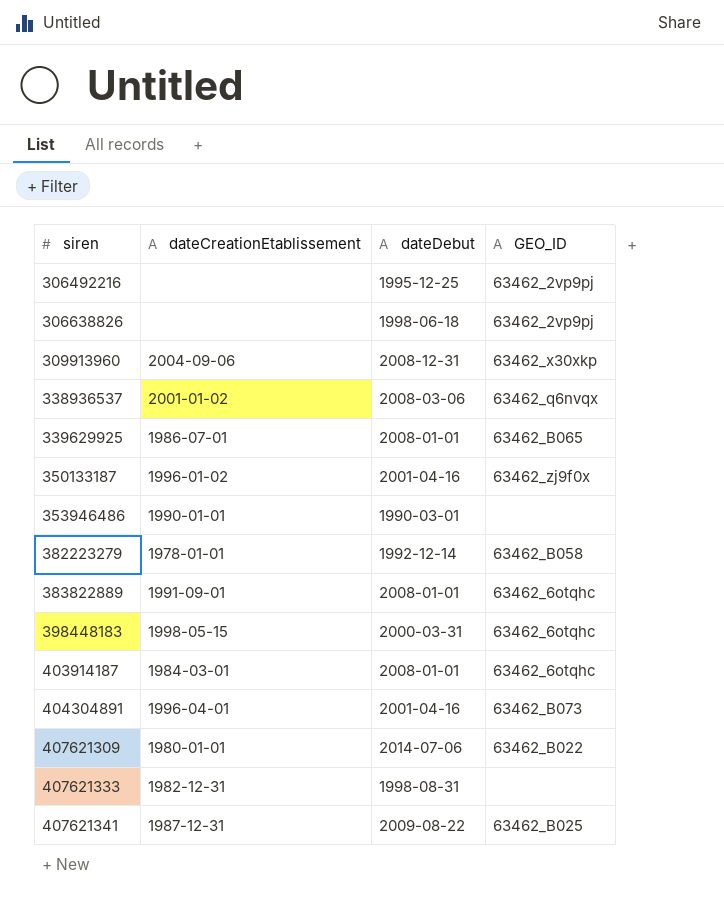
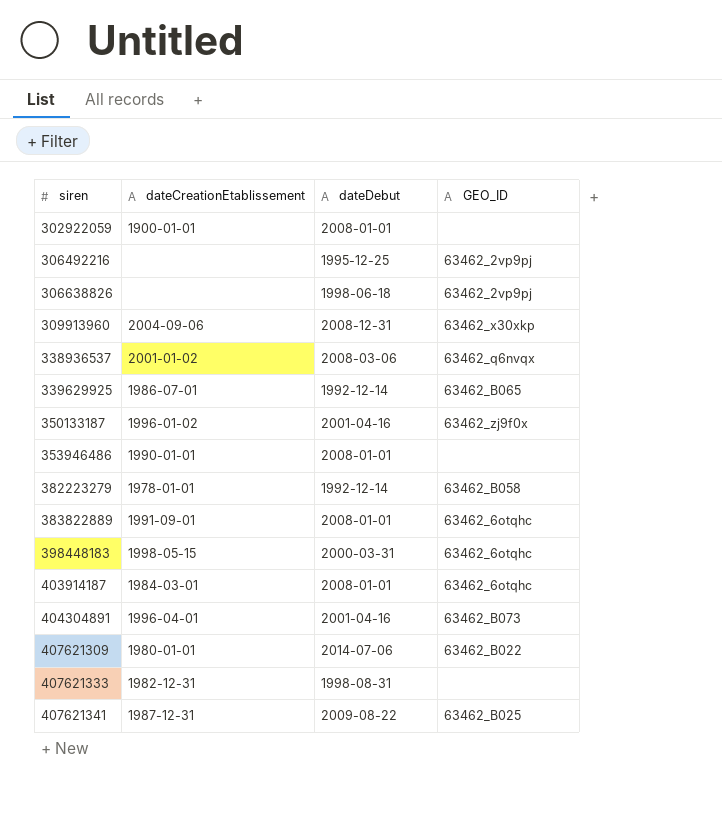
row 302922059: none -> 1900-01-01 | 2008-01-01 | none
339629925 | dateDebut: 2008-01-01 -> 1992-12-14
353946486 | dateDebut: 1990-03-01 -> 2008-01-01

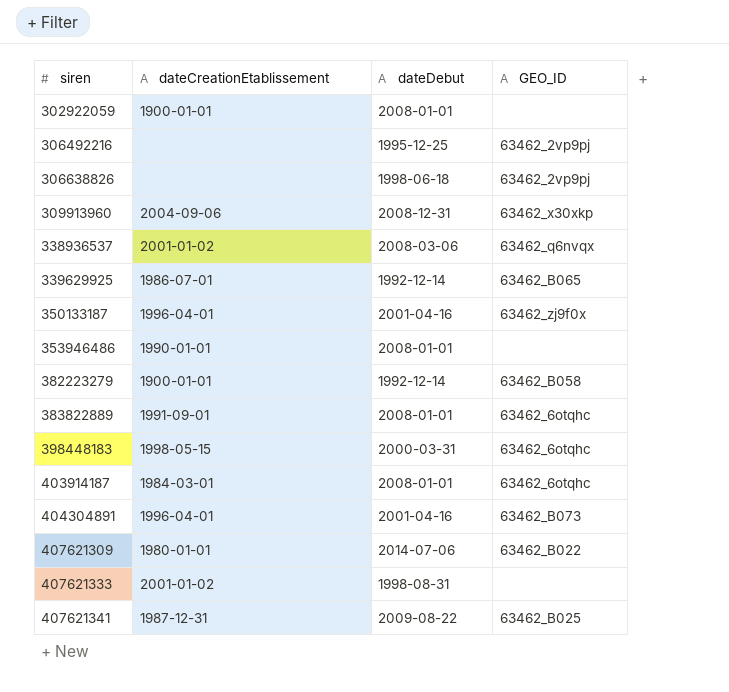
350133187 | dateCreationEtablissement: 1996-01-02 -> 1996-04-01
382223279 | dateCreationEtablissement: 1978-01-01 -> 1900-01-01
407621333 | dateCreationEtablissement: 1982-12-31 -> 2001-01-02

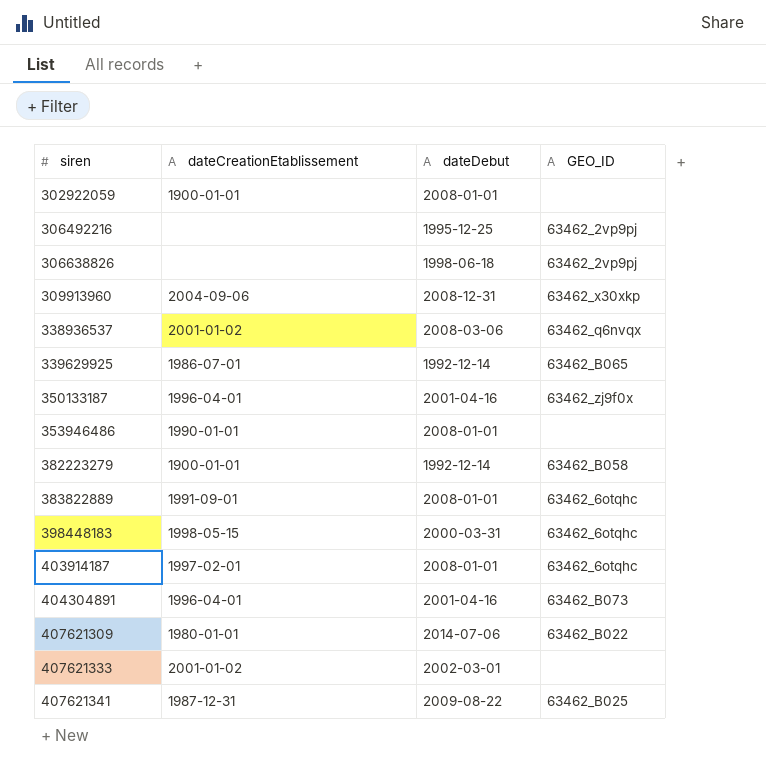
403914187 | dateCreationEtablissement: 1984-03-01 -> 1997-02-01
407621333 | dateDebut: 1998-08-31 -> 2002-03-01

